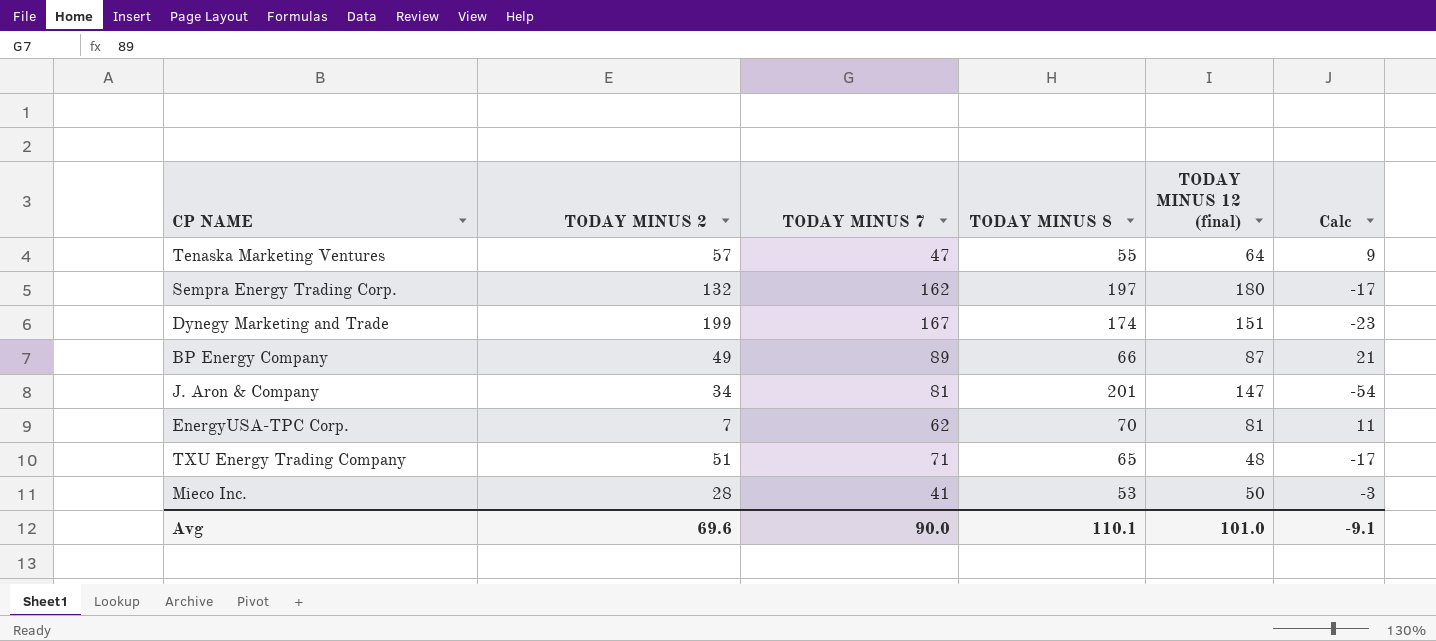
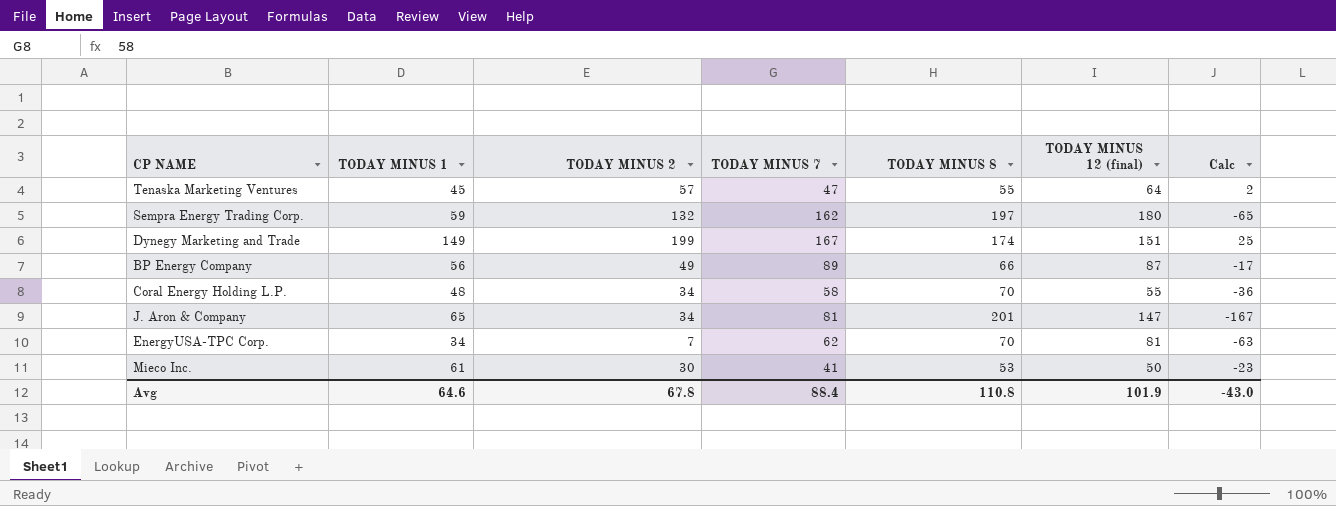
column TODAY MINUS 1 | position: none -> 2
column Calc | formula: [TODAY MINUS 12 (final)] - [TODAY MINUS 8] -> [TODAY MINUS 2] - [TODAY MINUS 8]
row TXU Energy Trading Company: 51 | 71 | 65 | 48 | -17 -> none
row Coral Energy Holding L.P.: none -> 48 | 34 | 58 | 70 | 55 | -36
Mieco Inc. | TODAY MINUS 2: 28 -> 30
Avg | TODAY MINUS 2: 69.6 -> 67.8
Avg | TODAY MINUS 7: 90.0 -> 88.4
Avg | TODAY MINUS 8: 110.1 -> 110.8
Avg | TODAY MINUS 12 (final): 101.0 -> 101.9
Avg | Calc: -9.1 -> -43.0

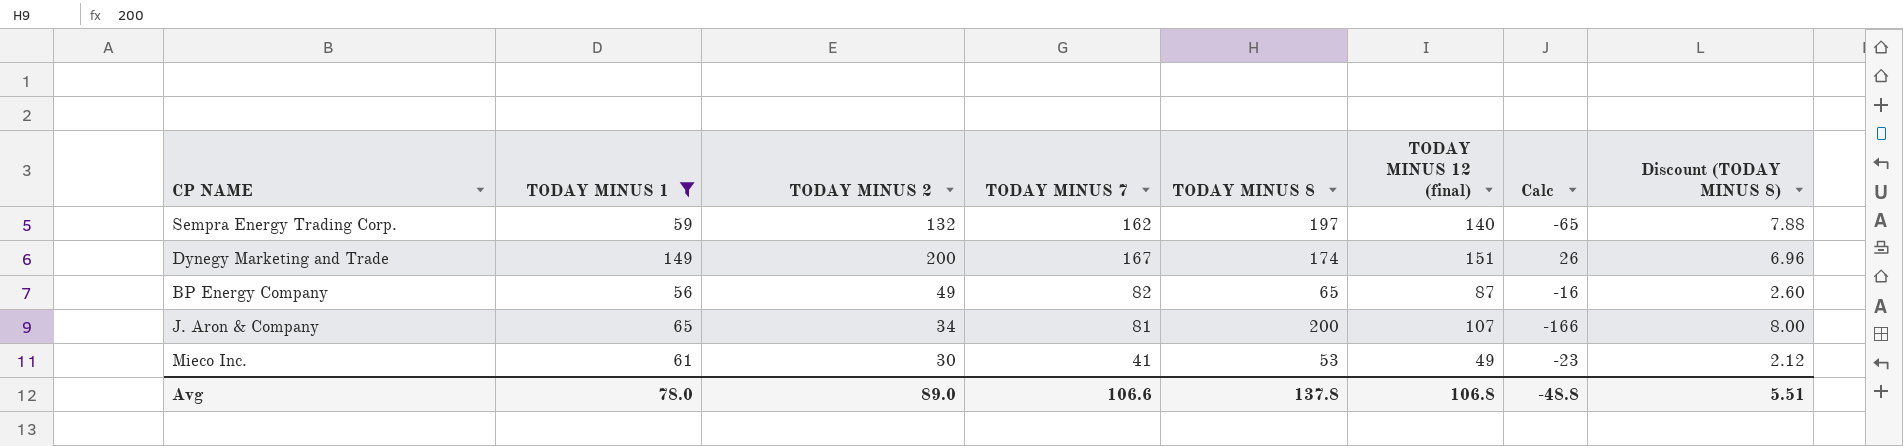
filter: none -> TODAY MINUS 1 >= 56
column Discount (TODAY MINUS 8) | formula: none -> [TODAY MINUS 8] * 0.04
Sempra Energy Trading Corp. | TODAY MINUS 12 (final): 180 -> 140
Dynegy Marketing and Trade | TODAY MINUS 2: 199 -> 200
Dynegy Marketing and Trade | Calc: 25 -> 26
BP Energy Company | TODAY MINUS 7: 89 -> 82
BP Energy Company | TODAY MINUS 8: 66 -> 65
BP Energy Company | Calc: -17 -> -16
J. Aron & Company | TODAY MINUS 8: 201 -> 200
J. Aron & Company | TODAY MINUS 12 (final): 147 -> 107
J. Aron & Company | Calc: -167 -> -166
Mieco Inc. | TODAY MINUS 12 (final): 50 -> 49
Avg | TODAY MINUS 1: 64.6 -> 78.0
Avg | TODAY MINUS 2: 67.8 -> 89.0
Avg | TODAY MINUS 7: 88.4 -> 106.6
Avg | TODAY MINUS 8: 110.8 -> 137.8
Avg | TODAY MINUS 12 (final): 101.9 -> 106.8
Avg | Calc: -43.0 -> -48.8

